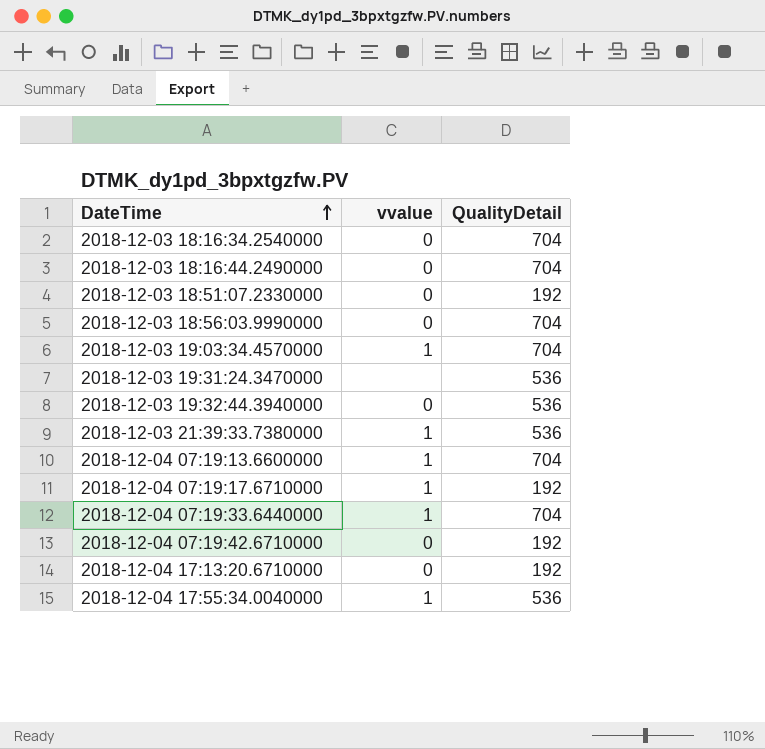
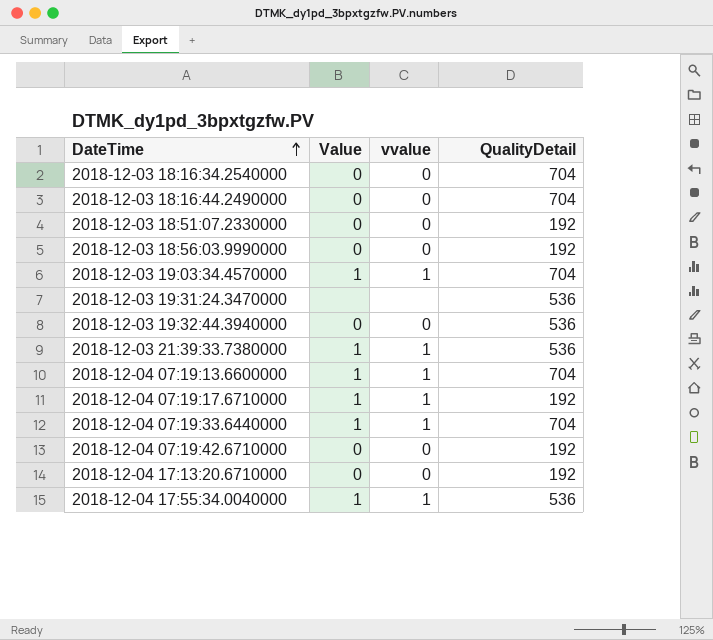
column Value | position: none -> 2
2018-12-03 18:56:03.9990000 | QualityDetail: 704 -> 192

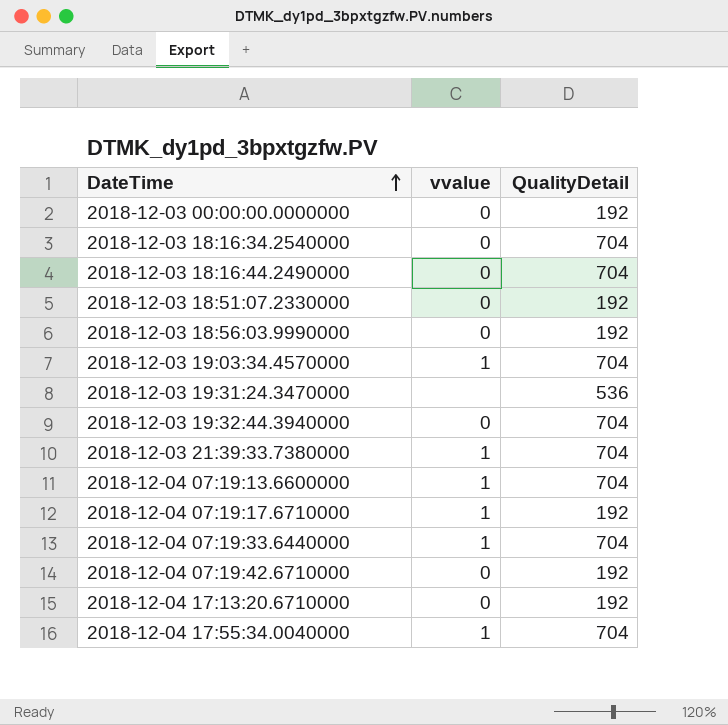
column Value | position: 2 -> none
row 2018-12-03 00:00:00.0000000: none -> 0 | 192
2018-12-03 19:32:44.3940000 | QualityDetail: 536 -> 704
2018-12-03 21:39:33.7380000 | QualityDetail: 536 -> 704
2018-12-04 17:55:34.0040000 | QualityDetail: 536 -> 704

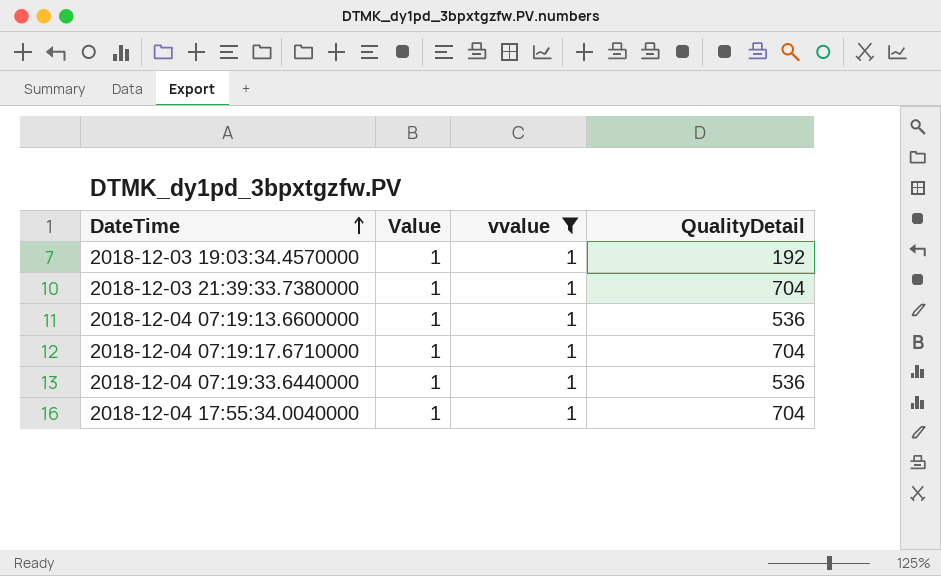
filter: none -> vvalue = 1
column Value | position: none -> 2
2018-12-03 19:03:34.4570000 | QualityDetail: 704 -> 192
2018-12-04 07:19:13.6600000 | QualityDetail: 704 -> 536
2018-12-04 07:19:17.6710000 | QualityDetail: 192 -> 704
2018-12-04 07:19:33.6440000 | QualityDetail: 704 -> 536

